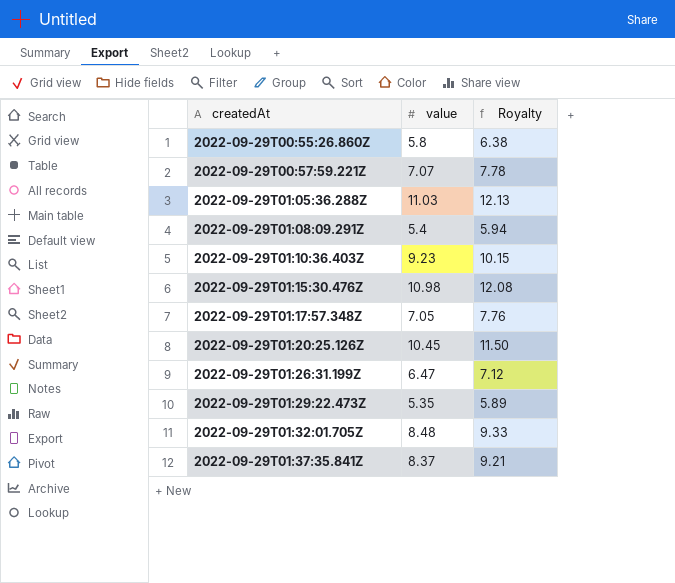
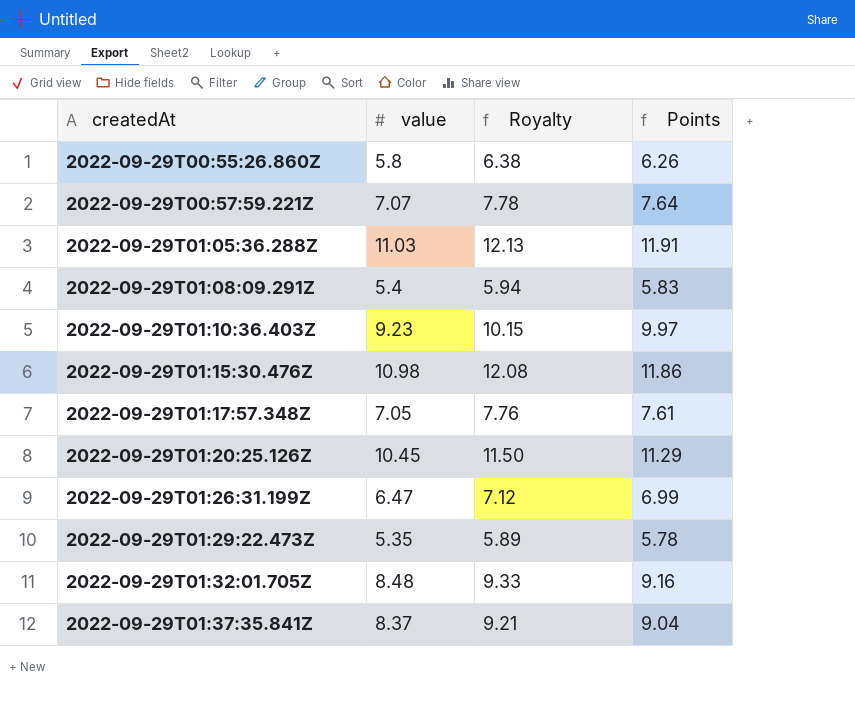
column Points | formula: none -> [value] * 1.08

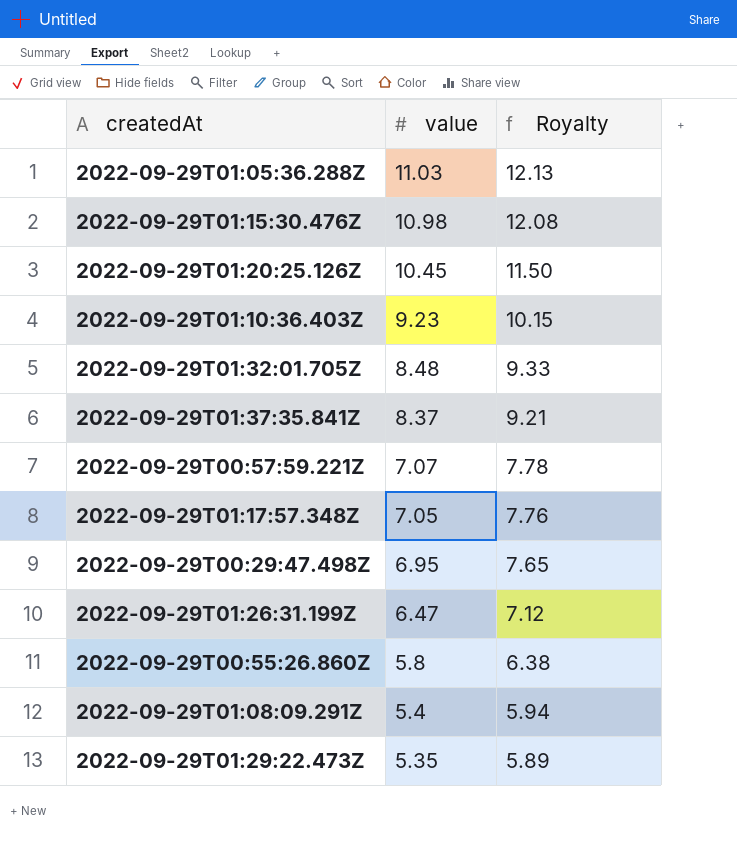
row order: createdAt ascending -> value descending
column Points | formula: [value] * 1.08 -> none
row 2022-09-29T00:29:47.498Z: none -> 6.95 | 7.65

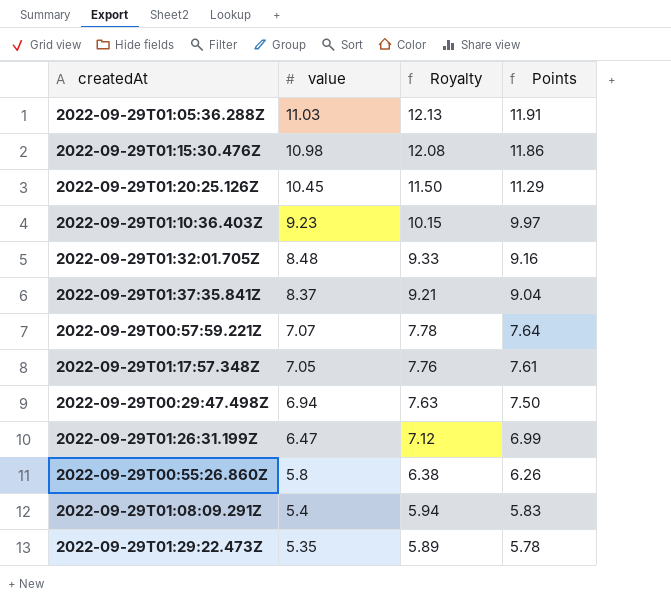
column Points | formula: none -> [value] * 1.08
2022-09-29T00:29:47.498Z | value: 6.95 -> 6.94
2022-09-29T00:29:47.498Z | Royalty: 7.65 -> 7.63

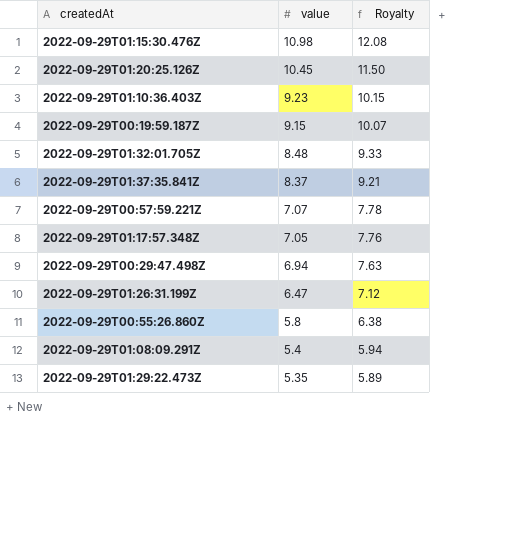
column Points | formula: [value] * 1.08 -> none
row 2022-09-29T01:05:36.288Z: 11.03 | 12.13 | 11.91 -> none
row 2022-09-29T00:19:59.187Z: none -> 9.15 | 10.07

